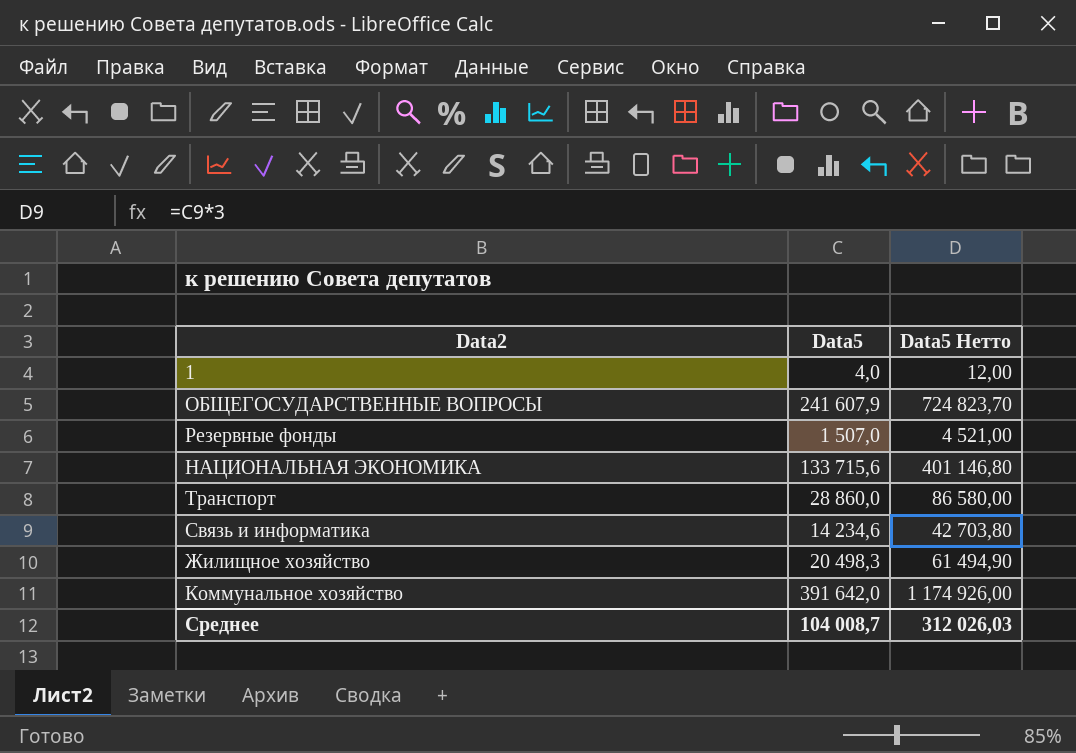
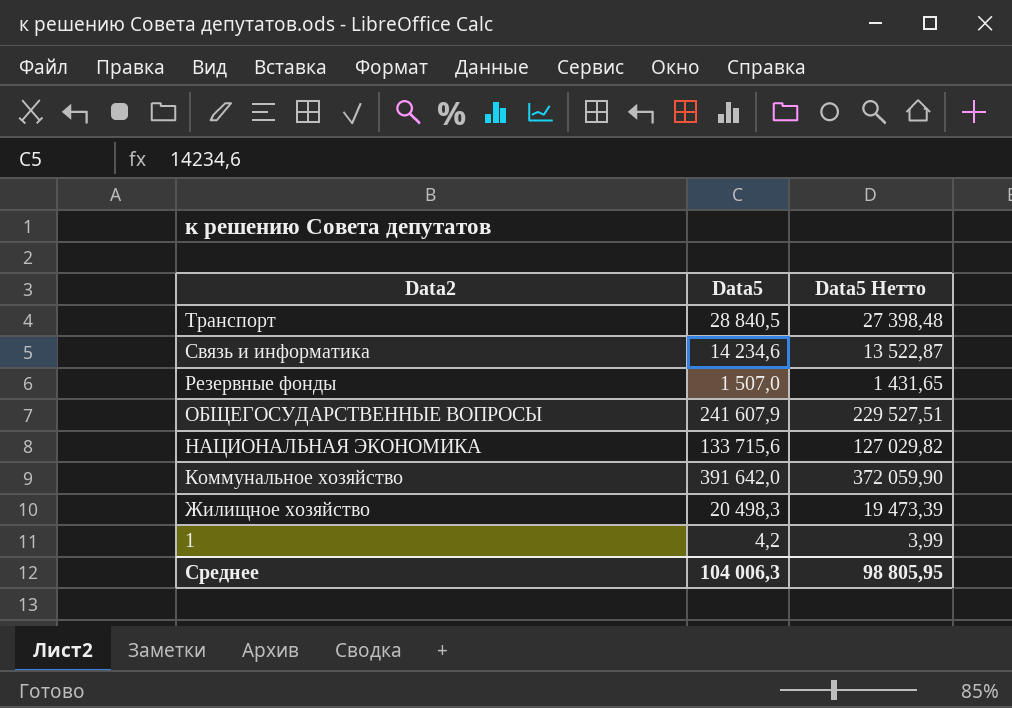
row order: none -> Data2 descending
column Data5 Нетто | formula: [Data5] * 3 -> [Data5] * 0,95
Транспорт | Data5: 28 860,0 -> 28 840,5
1 | Data5: 4,0 -> 4,2
Среднее | Data5: 104 008,7 -> 104 006,3
Среднее | Data5 Нетто: 312 026,03 -> 98 805,95

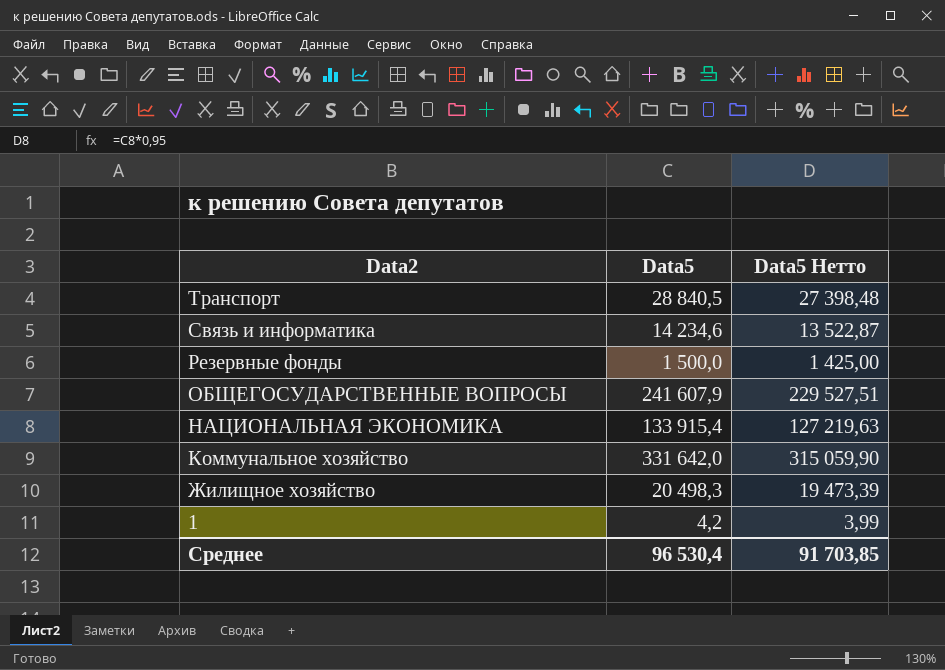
Резервные фонды | Data5: 1 507,0 -> 1 500,0
Резервные фонды | Data5 Нетто: 1 431,65 -> 1 425,00
НАЦИОНАЛЬНАЯ ЭКОНОМИКА | Data5: 133 715,6 -> 133 915,4
НАЦИОНАЛЬНАЯ ЭКОНОМИКА | Data5 Нетто: 127 029,82 -> 127 219,63
Коммунальное хозяйство | Data5: 391 642,0 -> 331 642,0
Коммунальное хозяйство | Data5 Нетто: 372 059,90 -> 315 059,90
Среднее | Data5: 104 006,3 -> 96 530,4
Среднее | Data5 Нетто: 98 805,95 -> 91 703,85

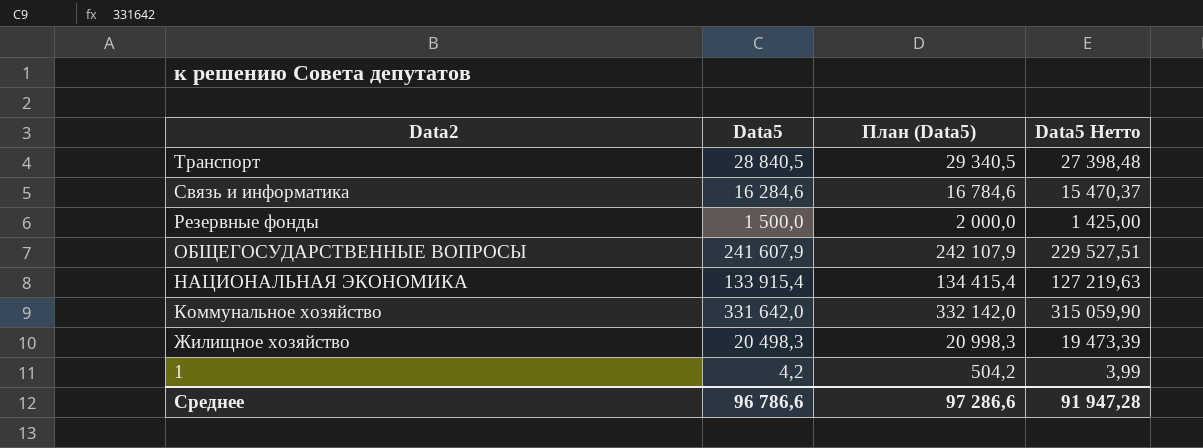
column План (Data5) | formula: none -> [Data5] + 500
Связь и информатика | Data5: 14 234,6 -> 16 284,6
Связь и информатика | Data5 Нетто: 13 522,87 -> 15 470,37
Среднее | Data5: 96 530,4 -> 96 786,6
Среднее | Data5 Нетто: 91 703,85 -> 91 947,28

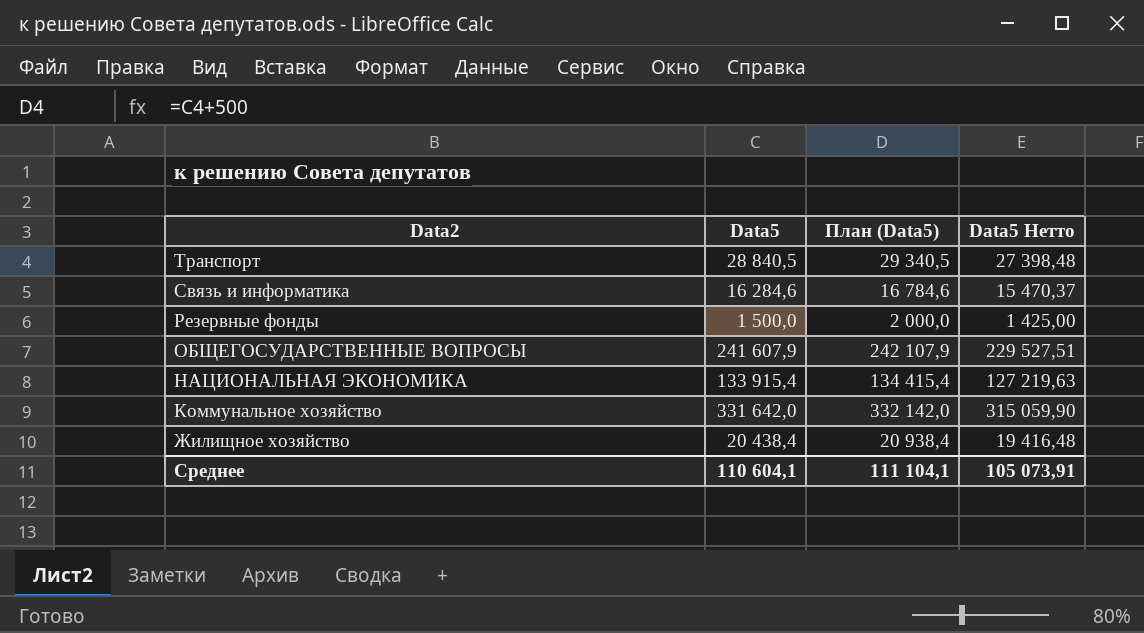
row 1: 4,2 | 504,2 | 3,99 -> none
Жилищное хозяйство | Data5: 20 498,3 -> 20 438,4
Жилищное хозяйство | План (Data5): 20 998,3 -> 20 938,4
Жилищное хозяйство | Data5 Нетто: 19 473,39 -> 19 416,48
Среднее | Data5: 96 786,6 -> 110 604,1
Среднее | План (Data5): 97 286,6 -> 111 104,1
Среднее | Data5 Нетто: 91 947,28 -> 105 073,91

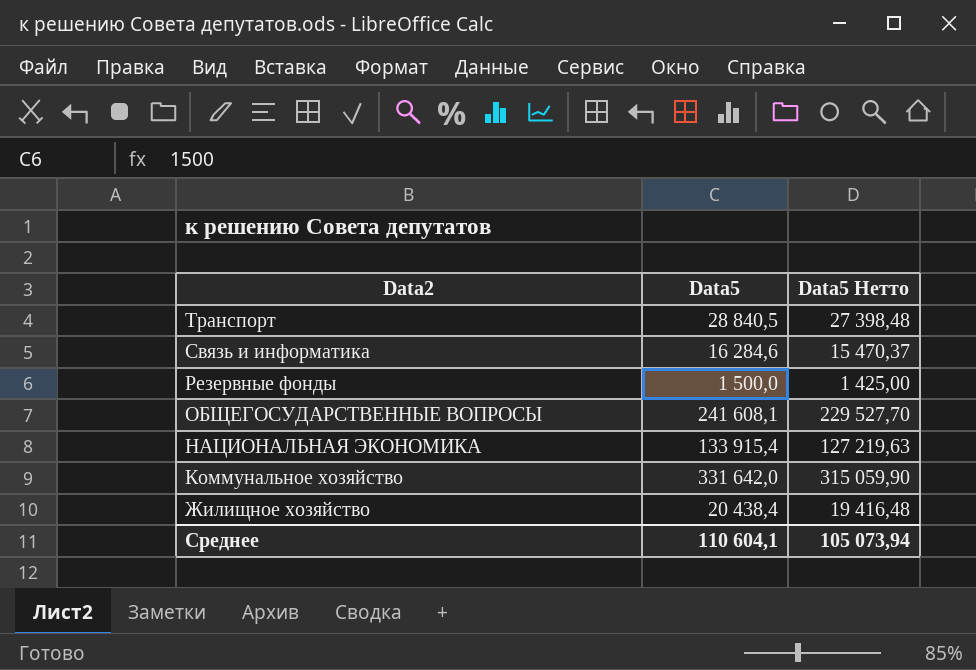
column План (Data5) | formula: [Data5] + 500 -> none
ОБЩЕГОСУДАРСТВЕННЫЕ ВОПРОСЫ | Data5: 241 607,9 -> 241 608,1
ОБЩЕГОСУДАРСТВЕННЫЕ ВОПРОСЫ | Data5 Нетто: 229 527,51 -> 229 527,70
Среднее | Data5 Нетто: 105 073,91 -> 105 073,94

